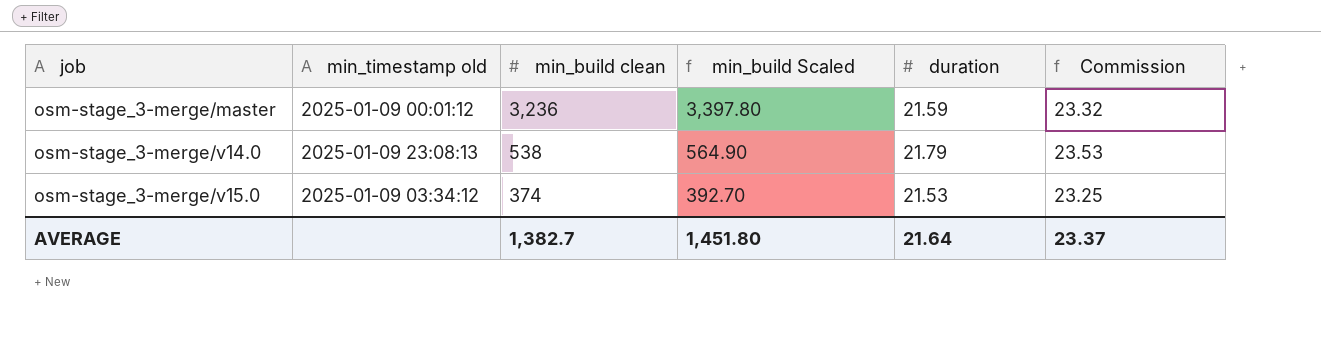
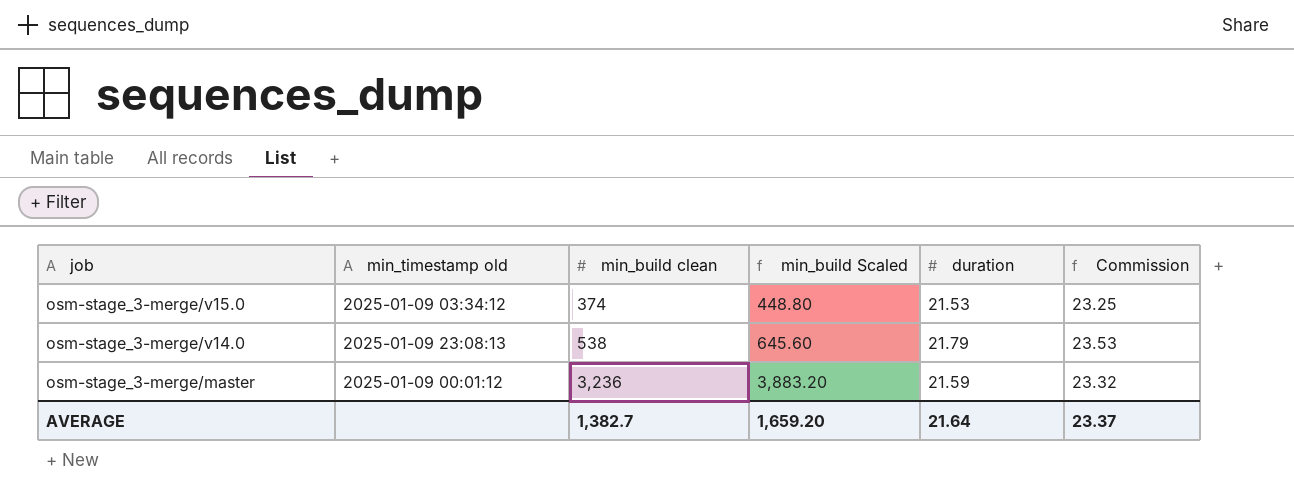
row order: job ascending -> job descending
column min_build Scaled | formula: [min_build clean] * 1.05 -> [min_build clean] * 1.2
AVERAGE | min_build Scaled: 1,451.80 -> 1,659.20

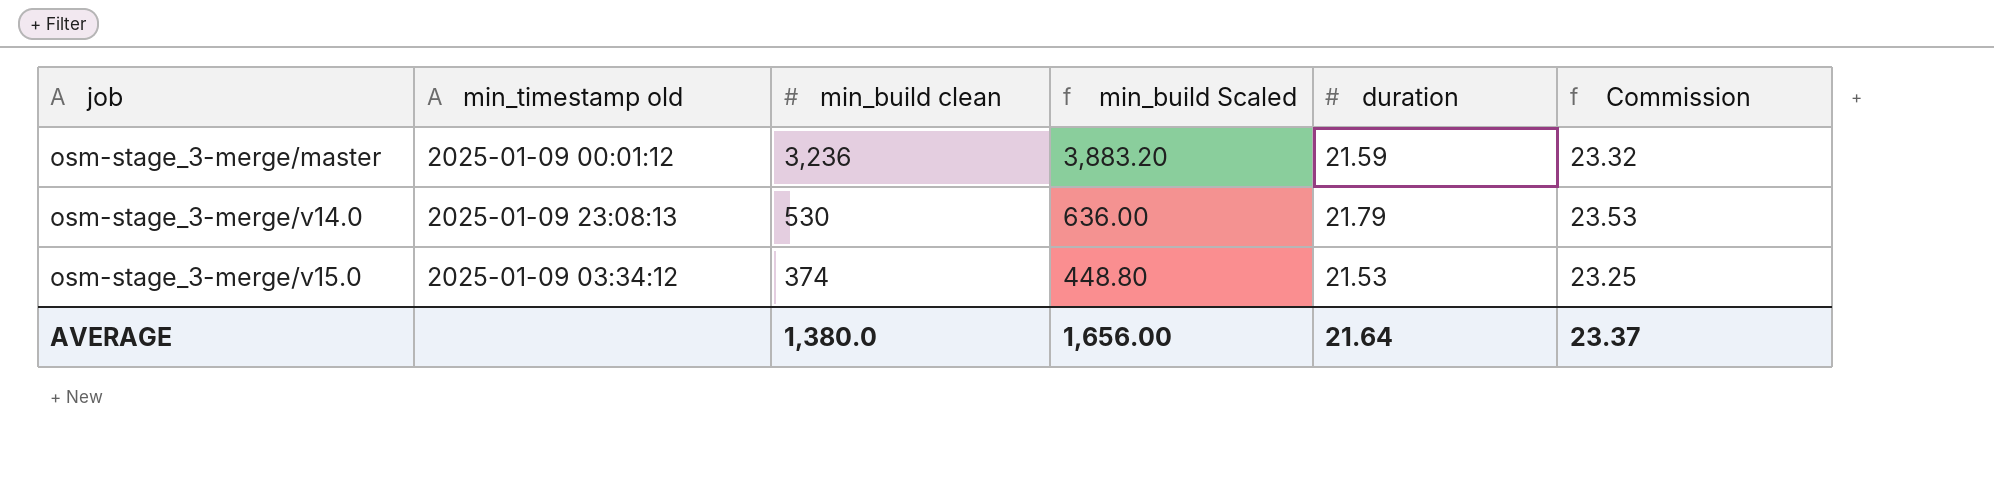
row order: job descending -> job ascending
osm-stage_3-merge/v14.0 | min_build clean: 538 -> 530
osm-stage_3-merge/v14.0 | min_build Scaled: 645.60 -> 636.00
AVERAGE | min_build clean: 1,382.7 -> 1,380.0
AVERAGE | min_build Scaled: 1,659.20 -> 1,656.00

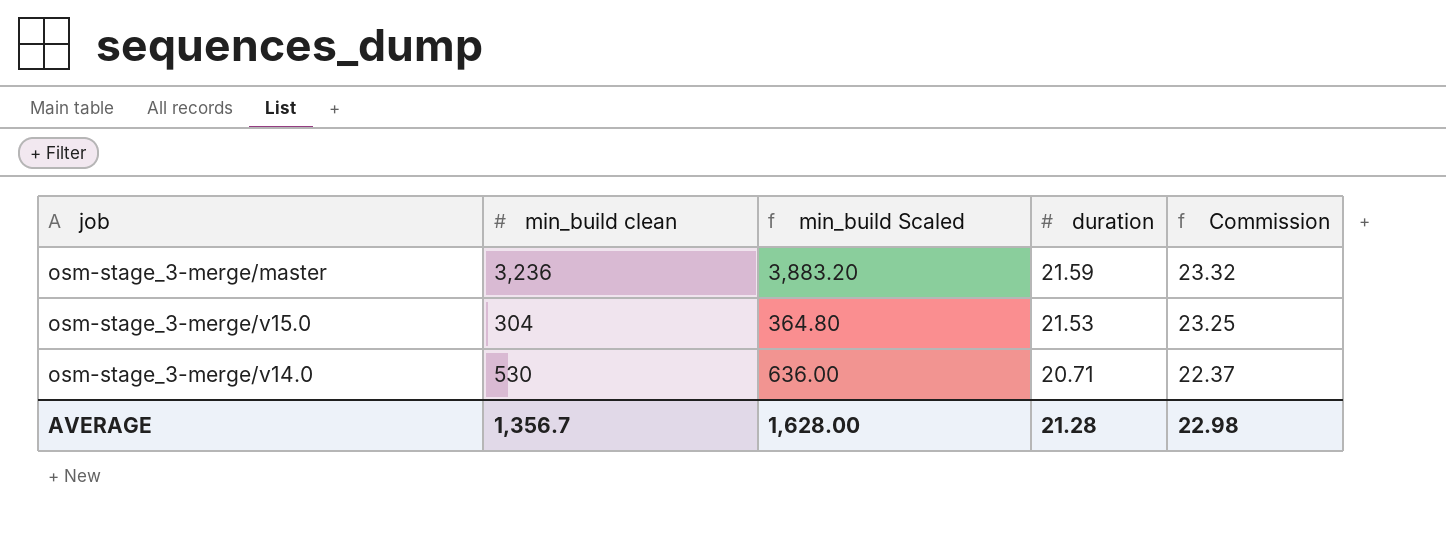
row order: job ascending -> duration descending
column min_timestamp old | position: 2 -> none
osm-stage_3-merge/v15.0 | min_build clean: 374 -> 304
osm-stage_3-merge/v15.0 | min_build Scaled: 448.80 -> 364.80
osm-stage_3-merge/v14.0 | duration: 21.79 -> 20.71
osm-stage_3-merge/v14.0 | Commission: 23.53 -> 22.37
AVERAGE | min_build clean: 1,380.0 -> 1,356.7
AVERAGE | min_build Scaled: 1,656.00 -> 1,628.00
AVERAGE | duration: 21.64 -> 21.28
AVERAGE | Commission: 23.37 -> 22.98

